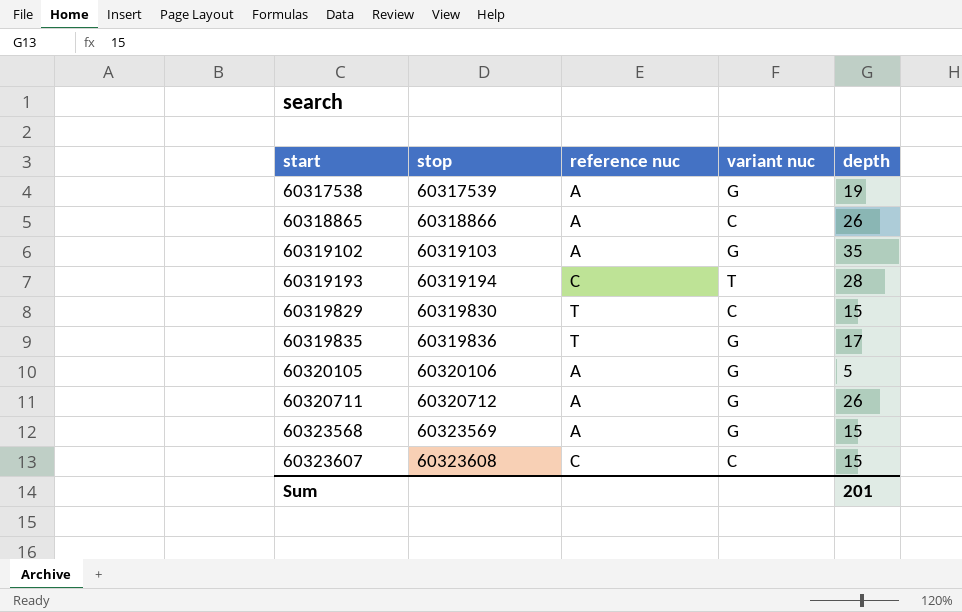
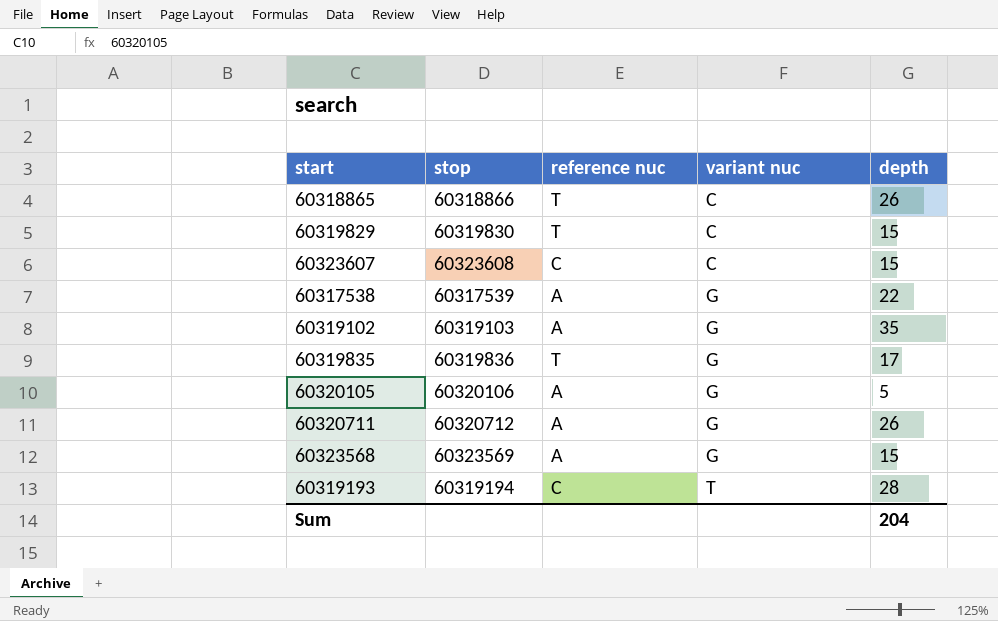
row order: start ascending -> variant nuc ascending
60318865 | reference nuc: A -> T
60317538 | depth: 19 -> 22
Sum | depth: 201 -> 204

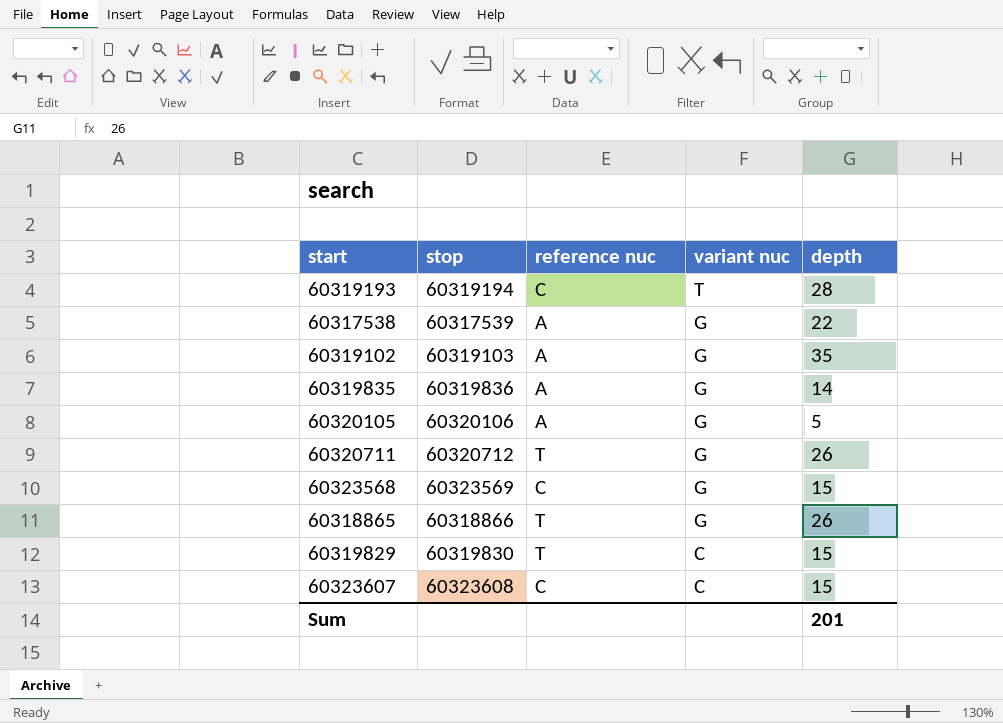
row order: variant nuc ascending -> variant nuc descending
60319835 | reference nuc: T -> A
60319835 | depth: 17 -> 14
60320711 | reference nuc: A -> T
60323568 | reference nuc: A -> C
60318865 | variant nuc: C -> G
Sum | depth: 204 -> 201

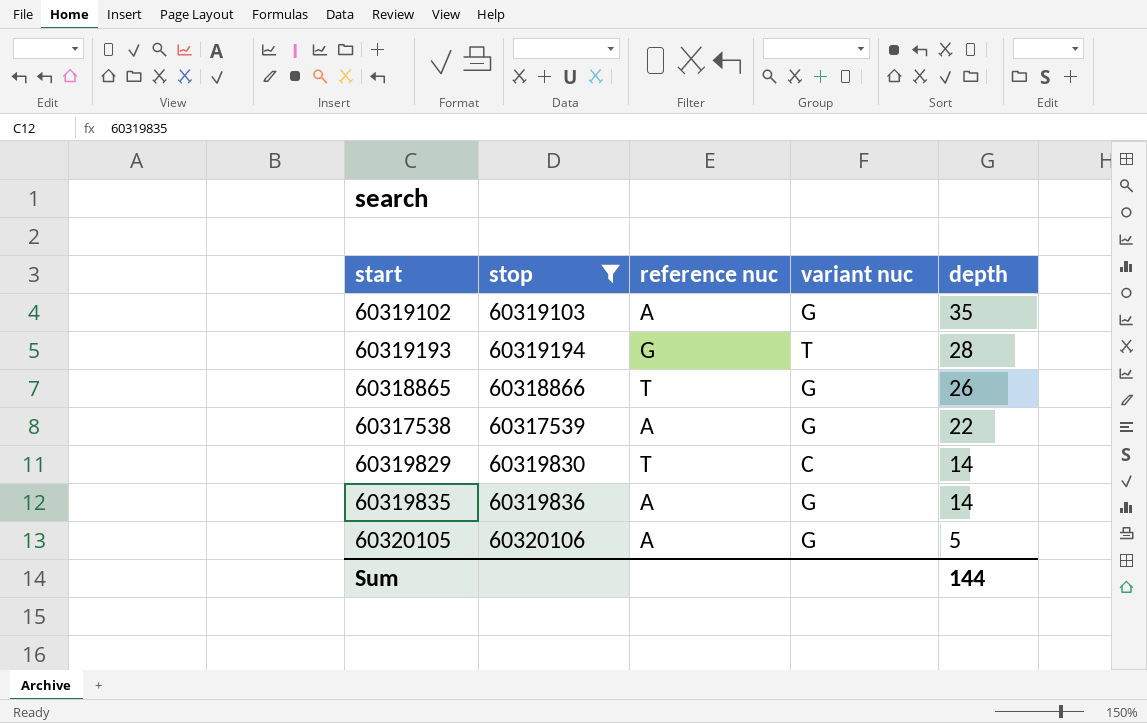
filter: none -> stop <= 60320106
row order: variant nuc descending -> depth descending
60319193 | reference nuc: C -> G
60319829 | depth: 15 -> 14
Sum | depth: 201 -> 144

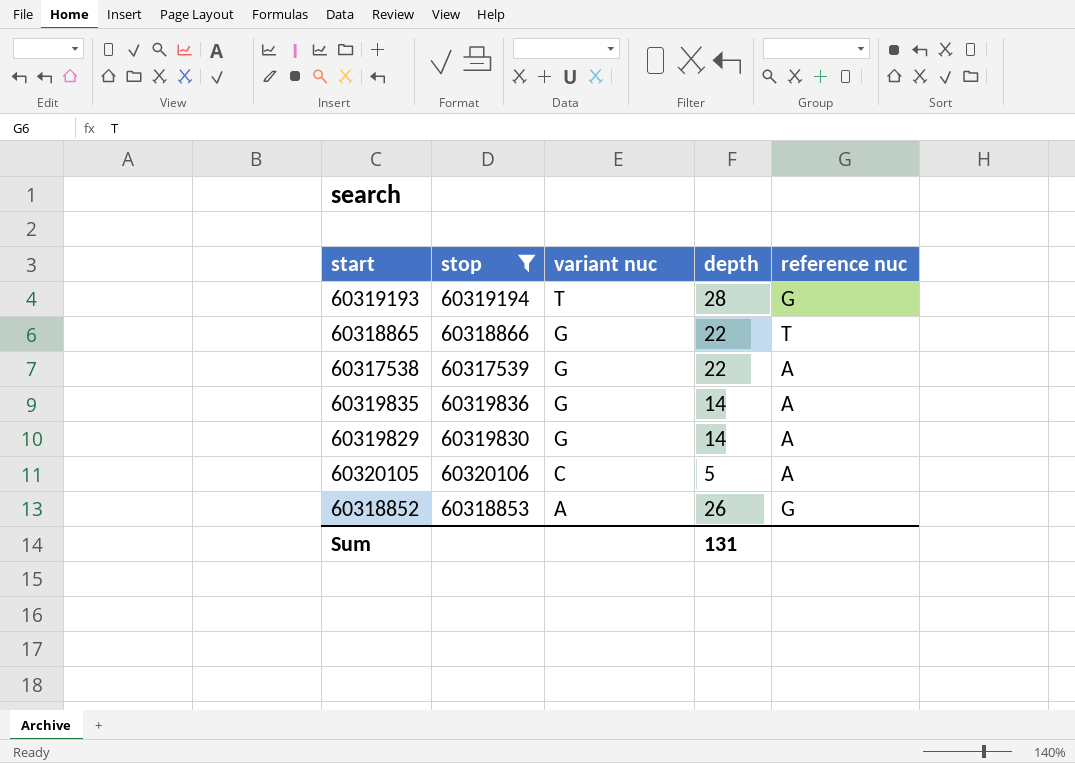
row order: depth descending -> variant nuc descending
column reference nuc | position: 3 -> 5
row 60319102: 60319103 | A | G | 35 -> none
60318865 | depth: 26 -> 22
60319829 | variant nuc: C -> G
60319829 | reference nuc: T -> A
60320105 | variant nuc: G -> C
row 60318852: none -> 60318853 | A | 26 | G
Sum | depth: 144 -> 131

